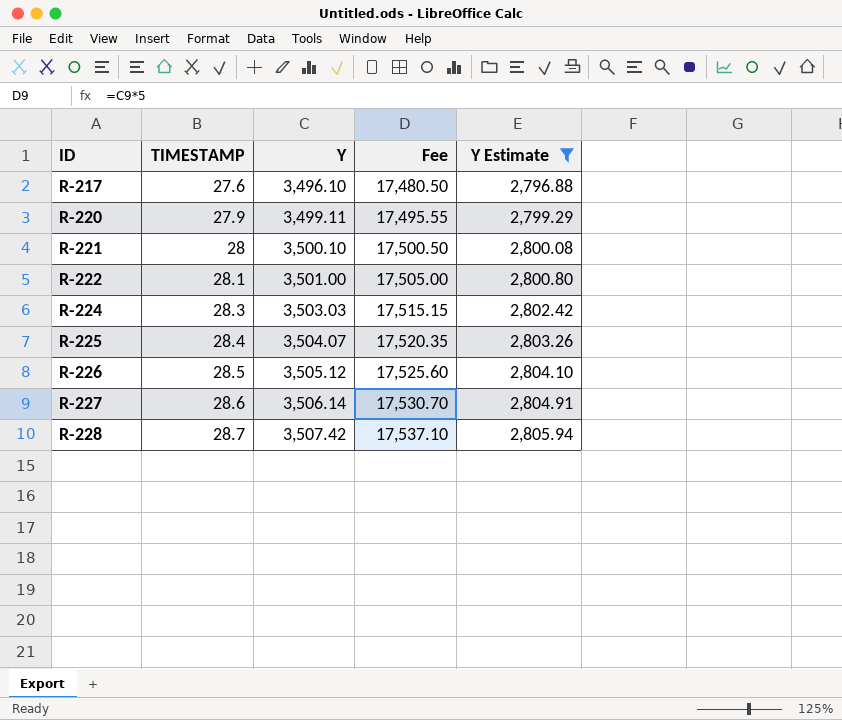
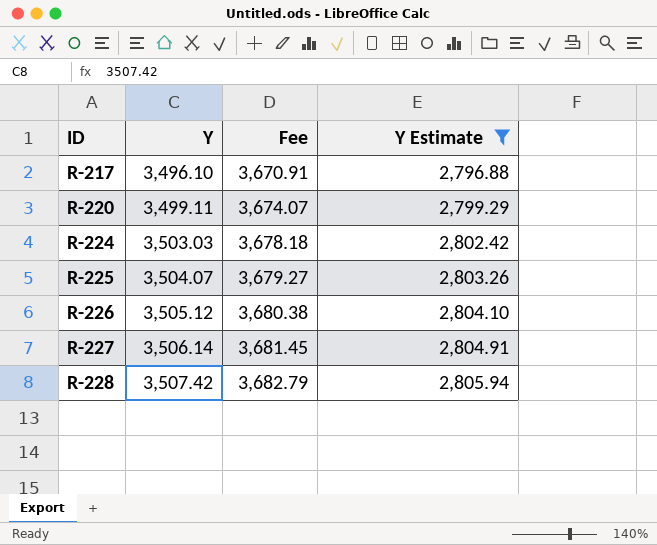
column TIMESTAMP | position: 2 -> none
column Fee | formula: [Y] * 5 -> [Y] * 1.05
row R-221: 28 | 3,500.10 | 17,500.50 | 2,800.08 -> none
row R-222: 28.1 | 3,501.00 | 17,505.00 | 2,800.80 -> none

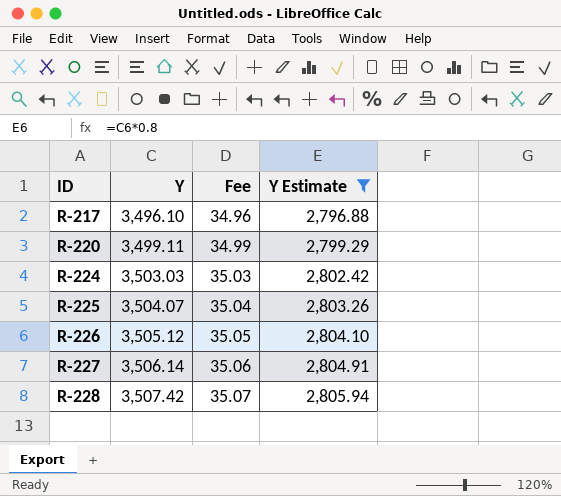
column Fee | formula: [Y] * 1.05 -> [Y] * 0.01

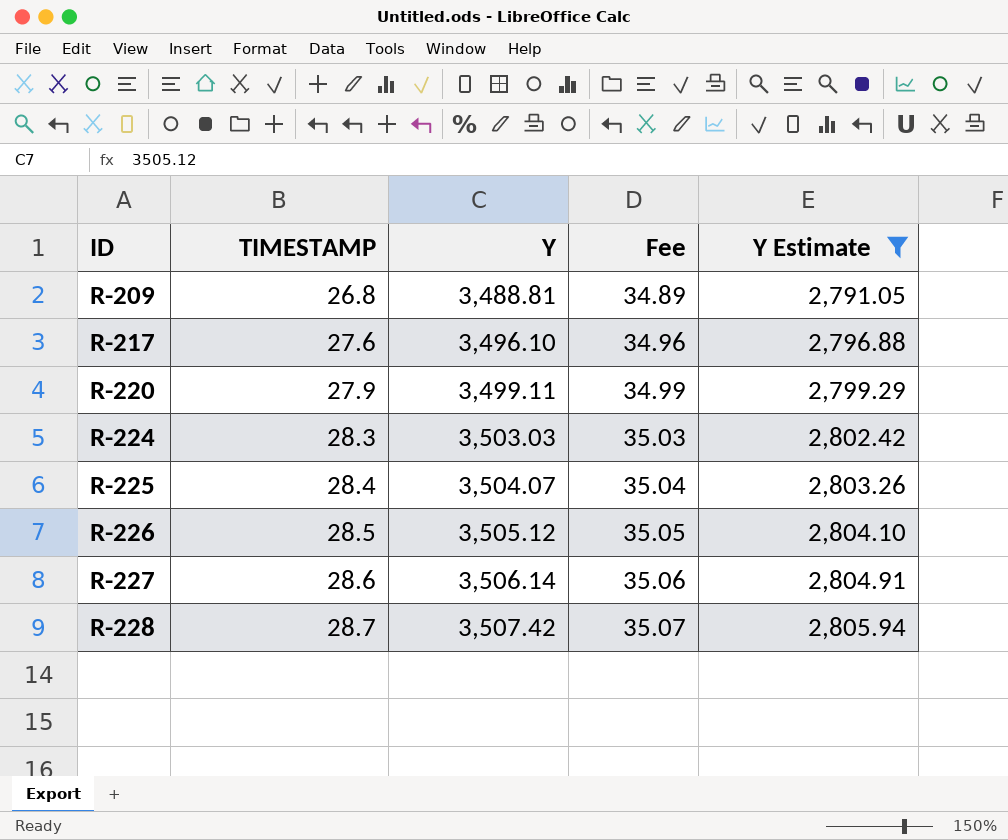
column TIMESTAMP | position: none -> 2
row R-209: none -> 26.8 | 3,488.81 | 34.89 | 2,791.05

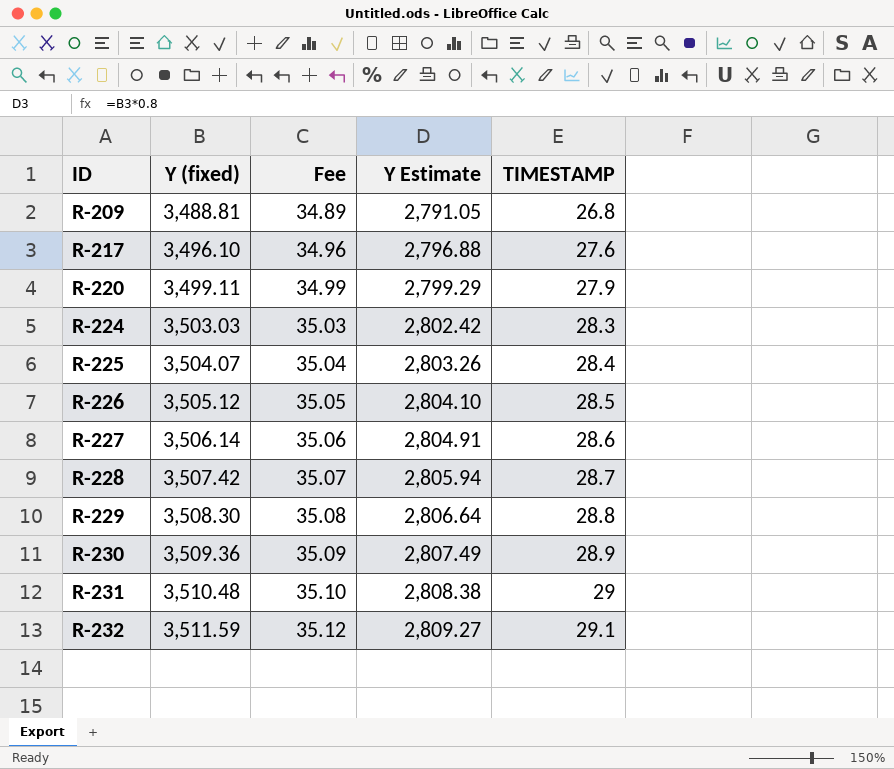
filter: Y Estimate <= 2,805.94 -> none
column name: Y -> Y (fixed)
column TIMESTAMP | position: 2 -> 5

